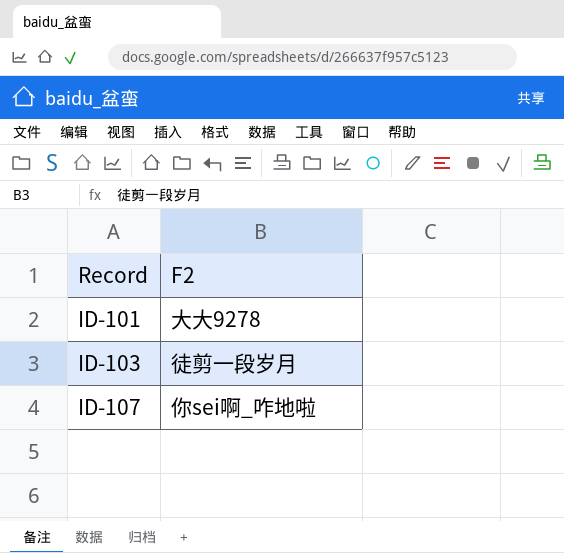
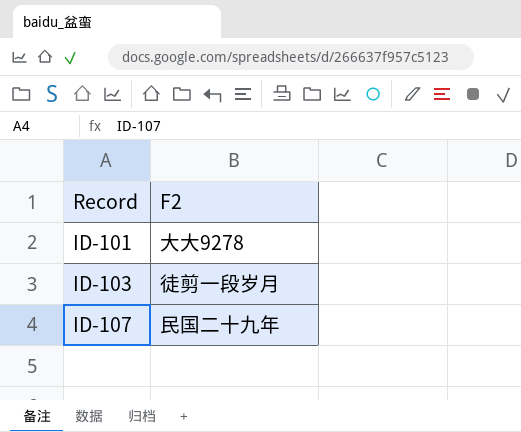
ID-107 | F2: 你sei啊_咋地啦 -> 民国二十九年

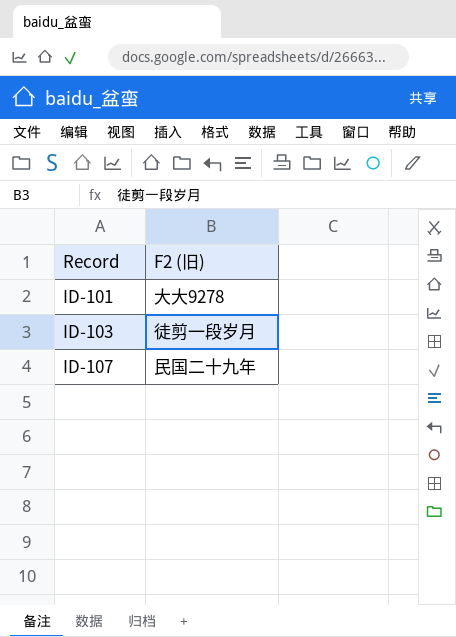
column name: F2 -> F2 (旧)

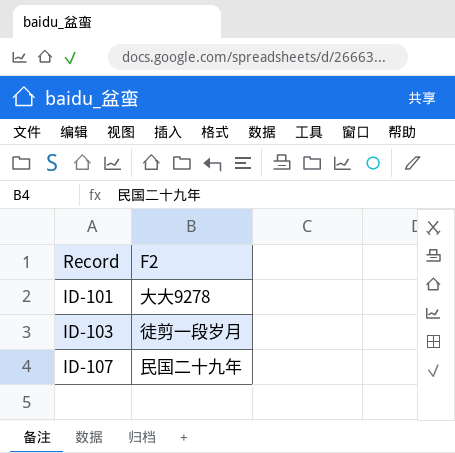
column name: F2 (旧) -> F2

